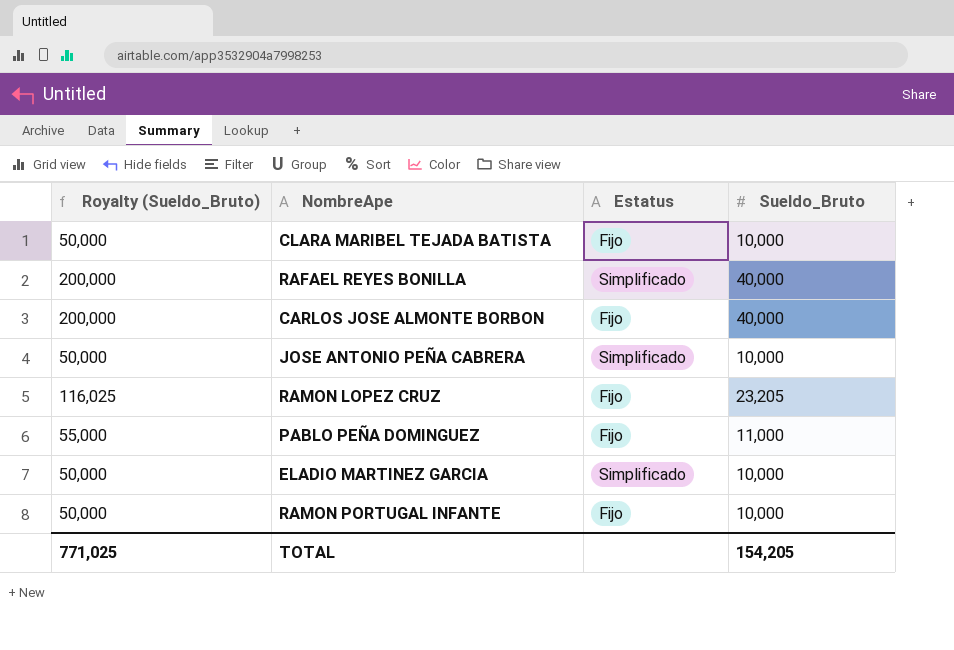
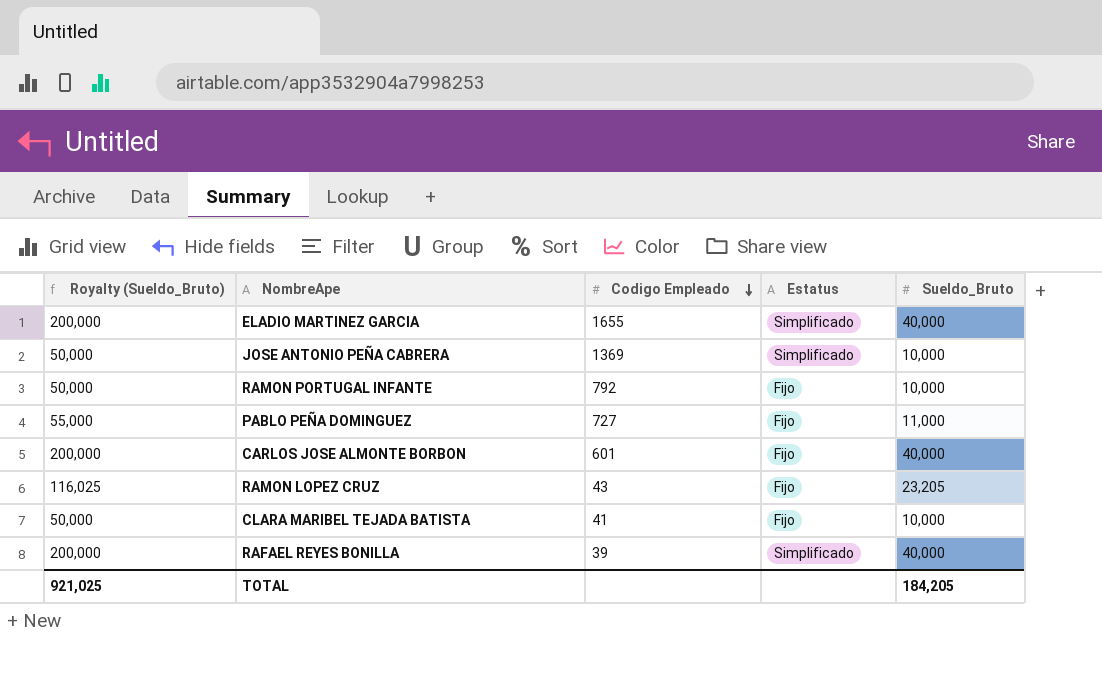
row order: none -> Codigo Empleado descending
column Codigo Empleado | position: none -> 3
ELADIO MARTINEZ GARCIA | Royalty (Sueldo_Bruto): 50,000 -> 200,000
ELADIO MARTINEZ GARCIA | Sueldo_Bruto: 10,000 -> 40,000
TOTAL | Royalty (Sueldo_Bruto): 771,025 -> 921,025
TOTAL | Sueldo_Bruto: 154,205 -> 184,205

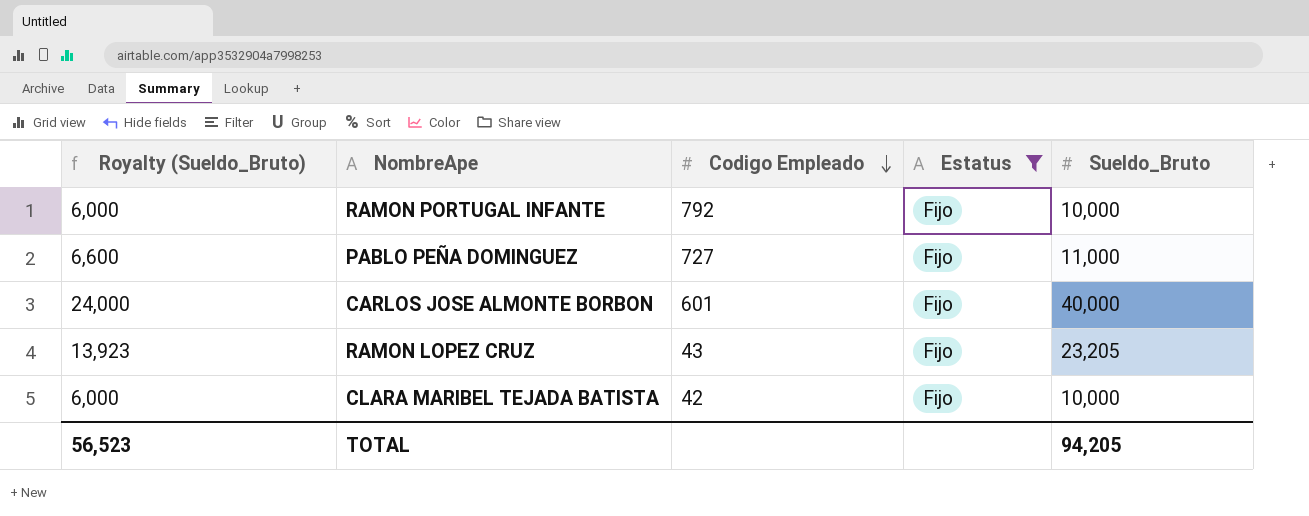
filter: none -> Estatus = Fijo
column Royalty (Sueldo_Bruto) | formula: [Sueldo_Bruto] * 5 -> [Sueldo_Bruto] * 0.6
CLARA MARIBEL TEJADA BATISTA | Codigo Empleado: 41 -> 42
TOTAL | Royalty (Sueldo_Bruto): 921,025 -> 56,523
TOTAL | Sueldo_Bruto: 184,205 -> 94,205

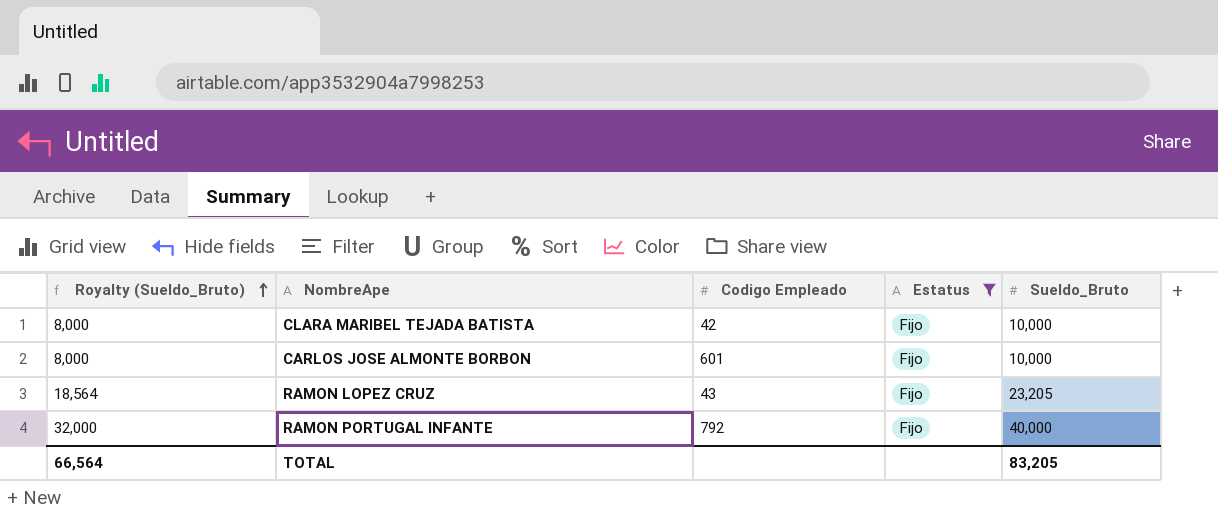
row order: Codigo Empleado descending -> Royalty (Sueldo_Bruto) ascending
column Royalty (Sueldo_Bruto) | formula: [Sueldo_Bruto] * 0.6 -> [Sueldo_Bruto] * 0.8
row PABLO PEÑA DOMINGUEZ: 6,600 | 727 | Fijo | 11,000 -> none
CARLOS JOSE ALMONTE BORBON | Sueldo_Bruto: 40,000 -> 10,000
RAMON PORTUGAL INFANTE | Sueldo_Bruto: 10,000 -> 40,000
TOTAL | Royalty (Sueldo_Bruto): 56,523 -> 66,564
TOTAL | Sueldo_Bruto: 94,205 -> 83,205

